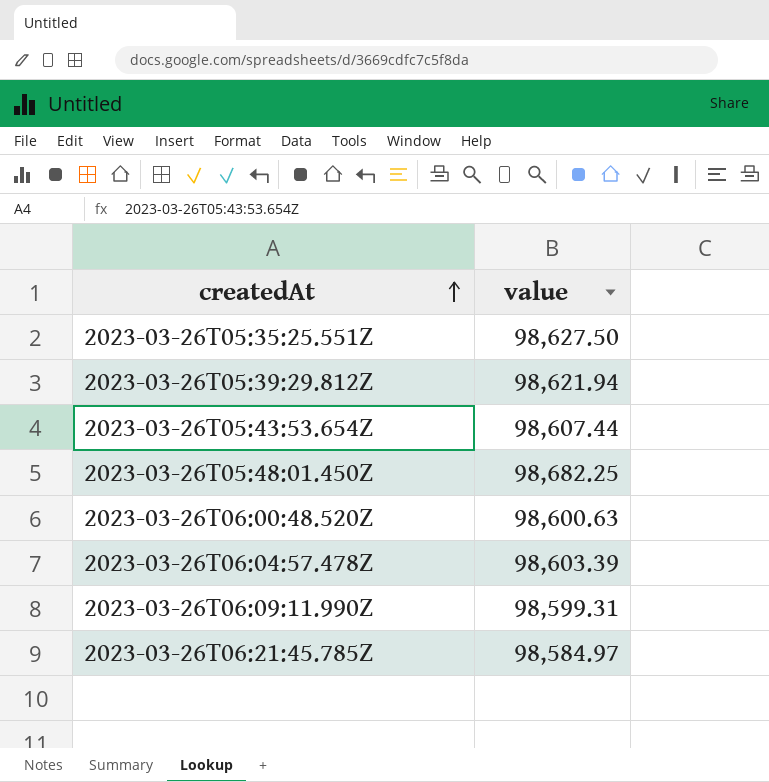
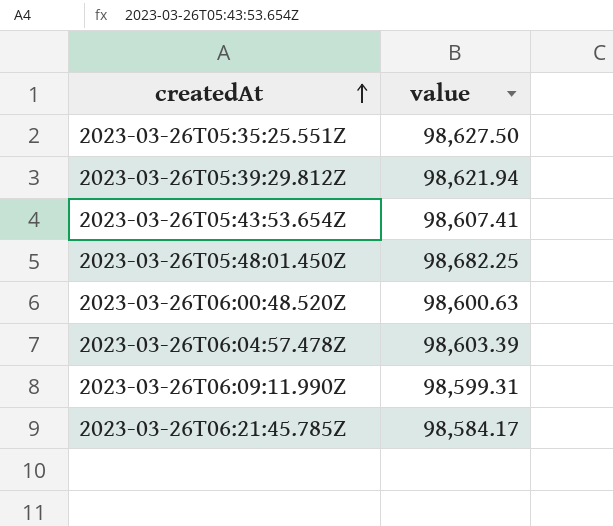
2023-03-26T05:43:53.654Z | value: 98,607.44 -> 98,607.41
2023-03-26T06:21:45.785Z | value: 98,584.97 -> 98,584.17

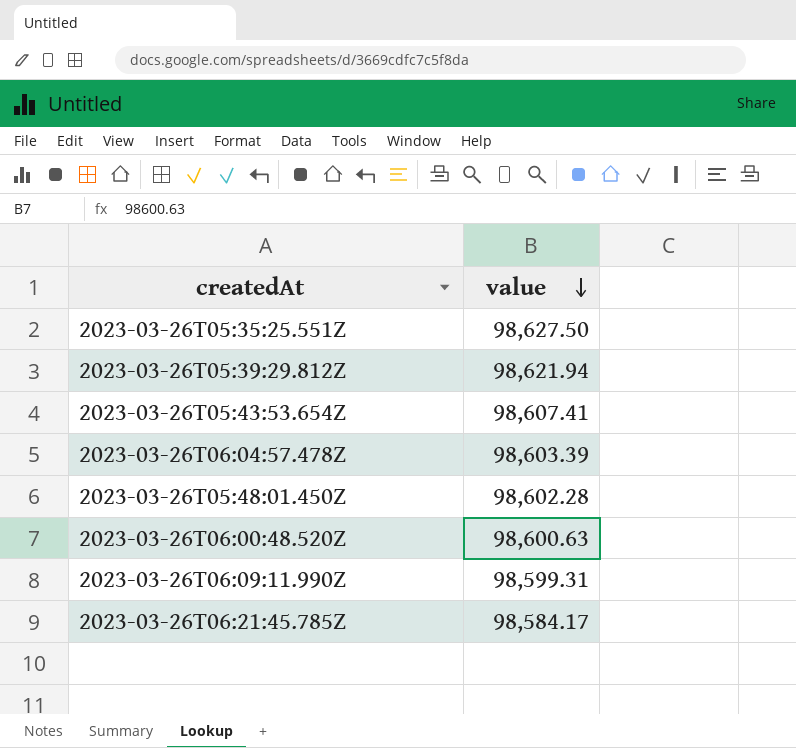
row order: createdAt ascending -> value descending
2023-03-26T05:48:01.450Z | value: 98,682.25 -> 98,602.28

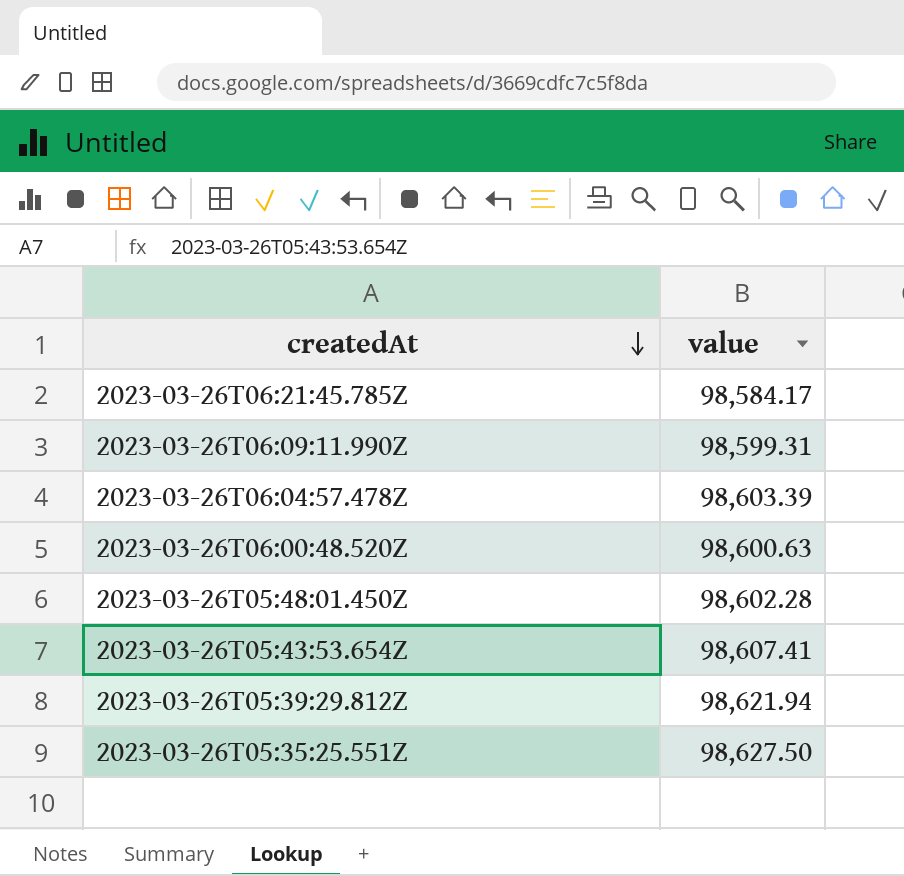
row order: value descending -> createdAt descending

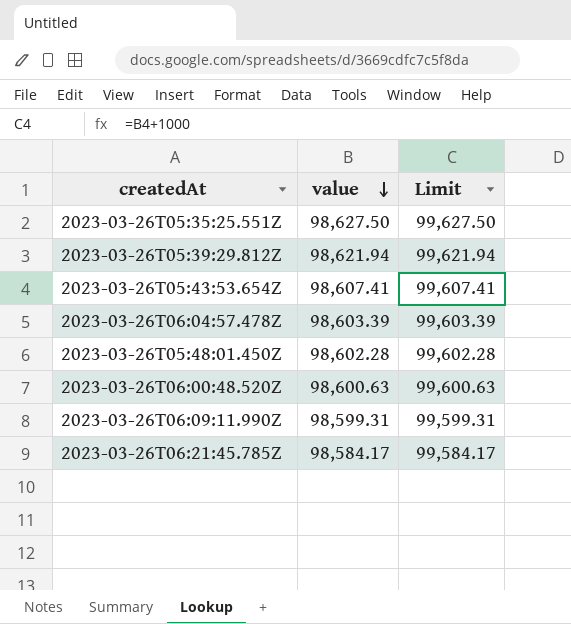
row order: createdAt descending -> value descending
column Limit | formula: none -> [value] + 1000

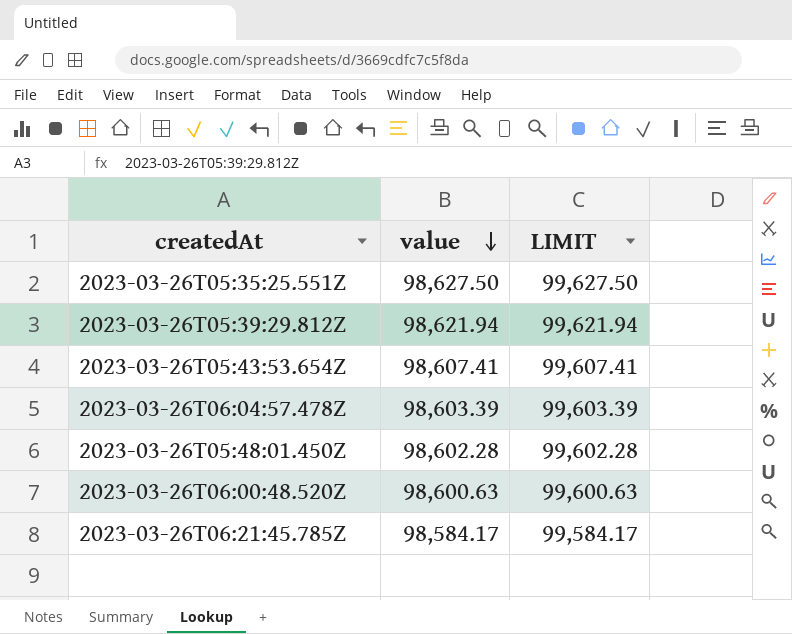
column name: Limit -> LIMIT
row 2023-03-26T06:09:11.990Z: 98,599.31 | 99,599.31 -> none

